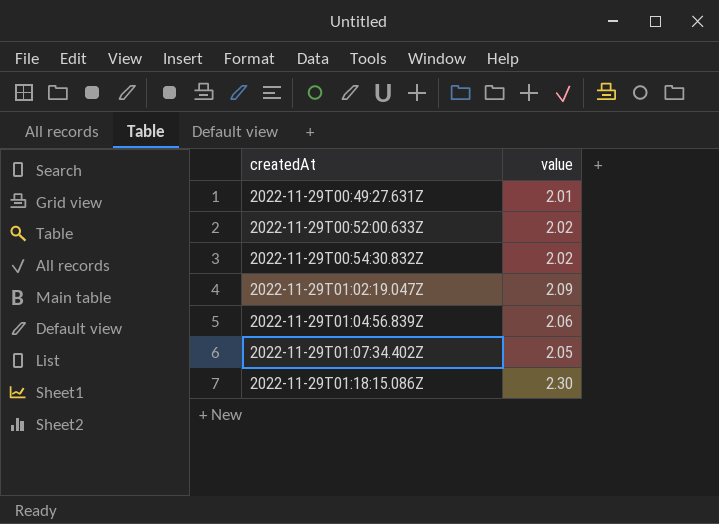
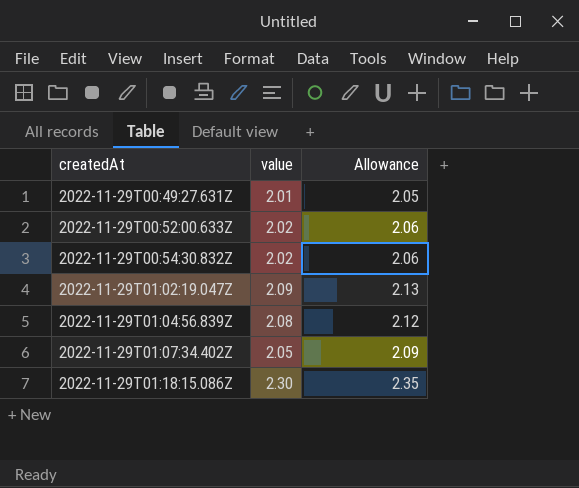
column Allowance | formula: none -> [value] * 1.02
2022-11-29T01:04:56.839Z | value: 2.06 -> 2.08

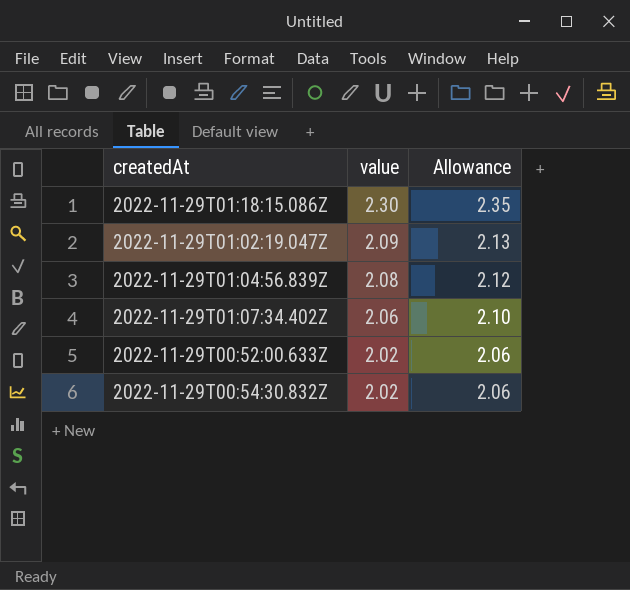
row order: createdAt ascending -> value descending
row 2022-11-29T00:49:27.631Z: 2.01 | 2.05 -> none
2022-11-29T01:07:34.402Z | value: 2.05 -> 2.06
2022-11-29T01:07:34.402Z | Allowance: 2.09 -> 2.10

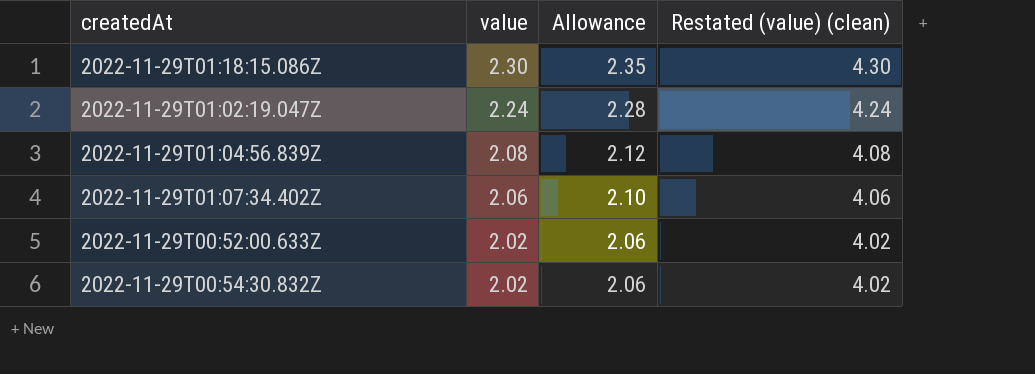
column Restated (value) (clean) | formula: none -> [value] + 2
2022-11-29T01:02:19.047Z | value: 2.09 -> 2.24
2022-11-29T01:02:19.047Z | Allowance: 2.13 -> 2.28

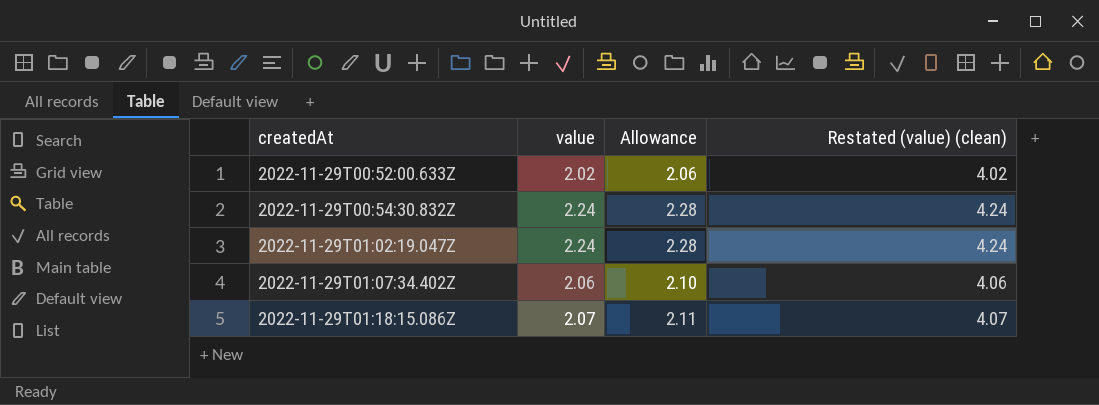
row order: value descending -> createdAt ascending
row 2022-11-29T01:04:56.839Z: 2.08 | 2.12 | 4.08 -> none
2022-11-29T00:54:30.832Z | value: 2.02 -> 2.24
2022-11-29T00:54:30.832Z | Allowance: 2.06 -> 2.28
2022-11-29T00:54:30.832Z | Restated (value) (clean): 4.02 -> 4.24
2022-11-29T01:18:15.086Z | value: 2.30 -> 2.07
2022-11-29T01:18:15.086Z | Allowance: 2.35 -> 2.11
2022-11-29T01:18:15.086Z | Restated (value) (clean): 4.30 -> 4.07

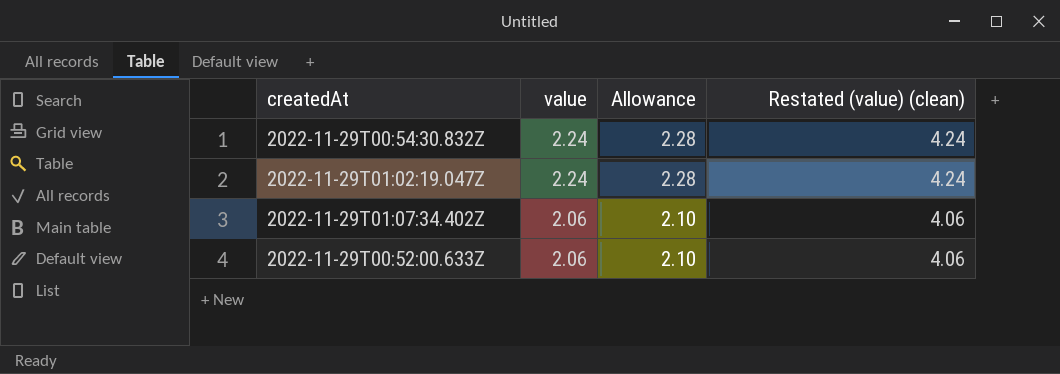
row order: createdAt ascending -> value descending
row 2022-11-29T01:18:15.086Z: 2.07 | 2.11 | 4.07 -> none
2022-11-29T00:52:00.633Z | value: 2.02 -> 2.06
2022-11-29T00:52:00.633Z | Allowance: 2.06 -> 2.10
2022-11-29T00:52:00.633Z | Restated (value) (clean): 4.02 -> 4.06

